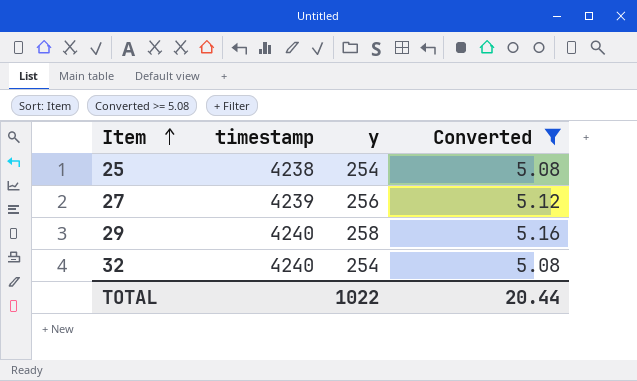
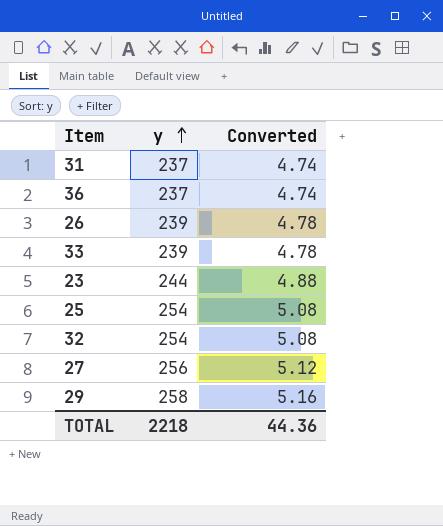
filter: Converted >= 5.08 -> none
row order: Item ascending -> y ascending
column timestamp | position: 2 -> none
TOTAL | y: 1022 -> 2218
TOTAL | Converted: 20.44 -> 44.36

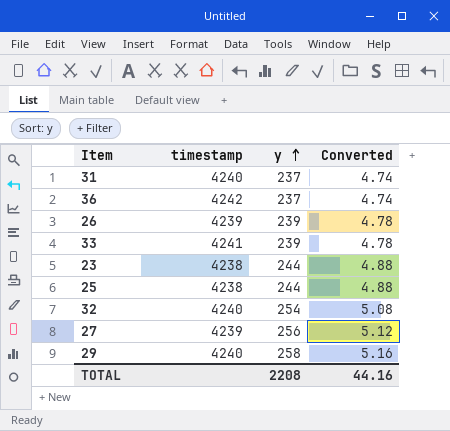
column timestamp | position: none -> 2
25 | y: 254 -> 244
25 | Converted: 5.08 -> 4.88
TOTAL | y: 2218 -> 2208
TOTAL | Converted: 44.36 -> 44.16

